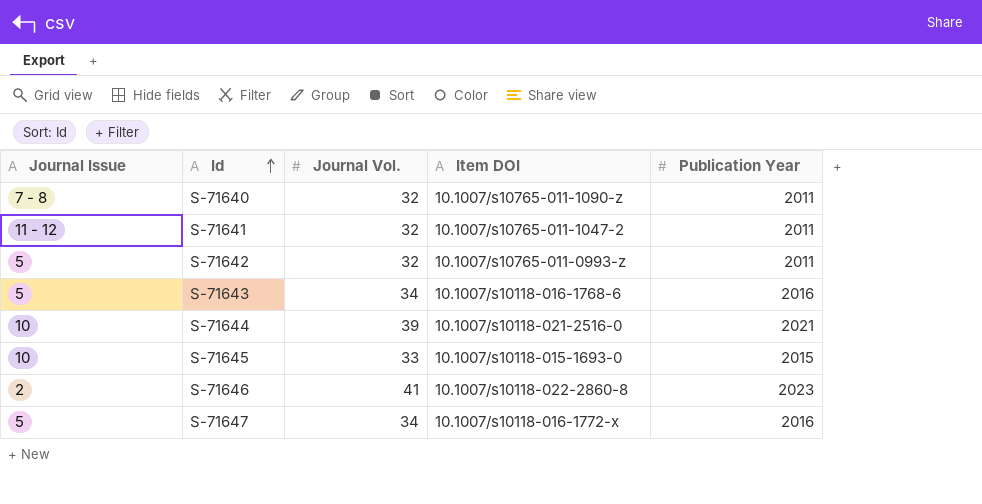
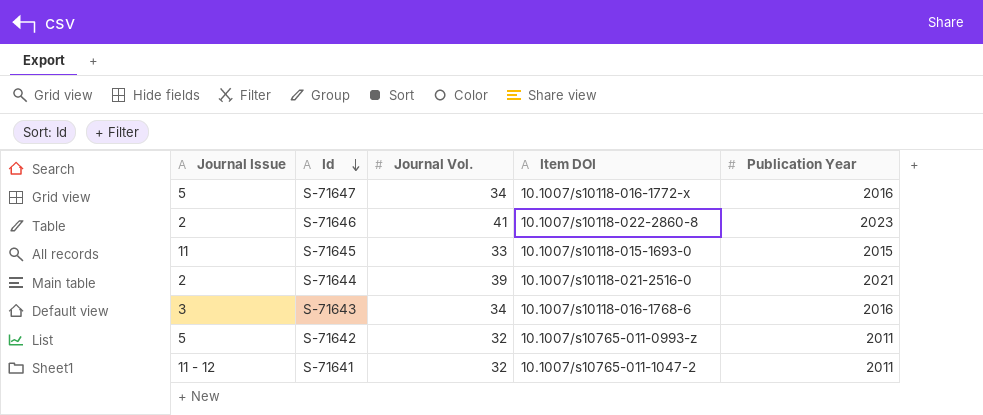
row order: Id ascending -> Id descending
row S-71640: 7 - 8 | 32 | 10.1007/s10765-011-1090-z | 2011 -> none
S-71645 | Journal Issue: 10 -> 11
S-71644 | Journal Issue: 10 -> 2
S-71643 | Journal Issue: 5 -> 3

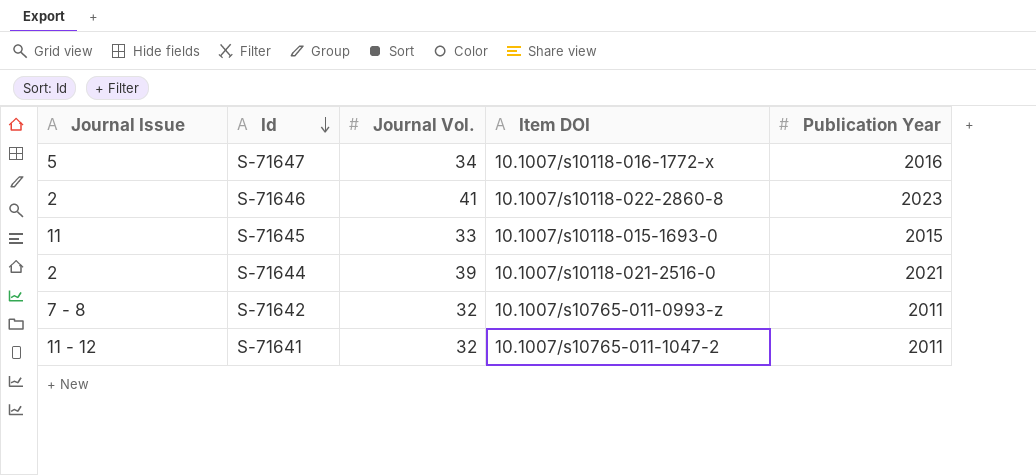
row S-71643: 3 | 34 | 10.1007/s10118-016-1768-6 | 2016 -> none
S-71642 | Journal Issue: 5 -> 7 - 8

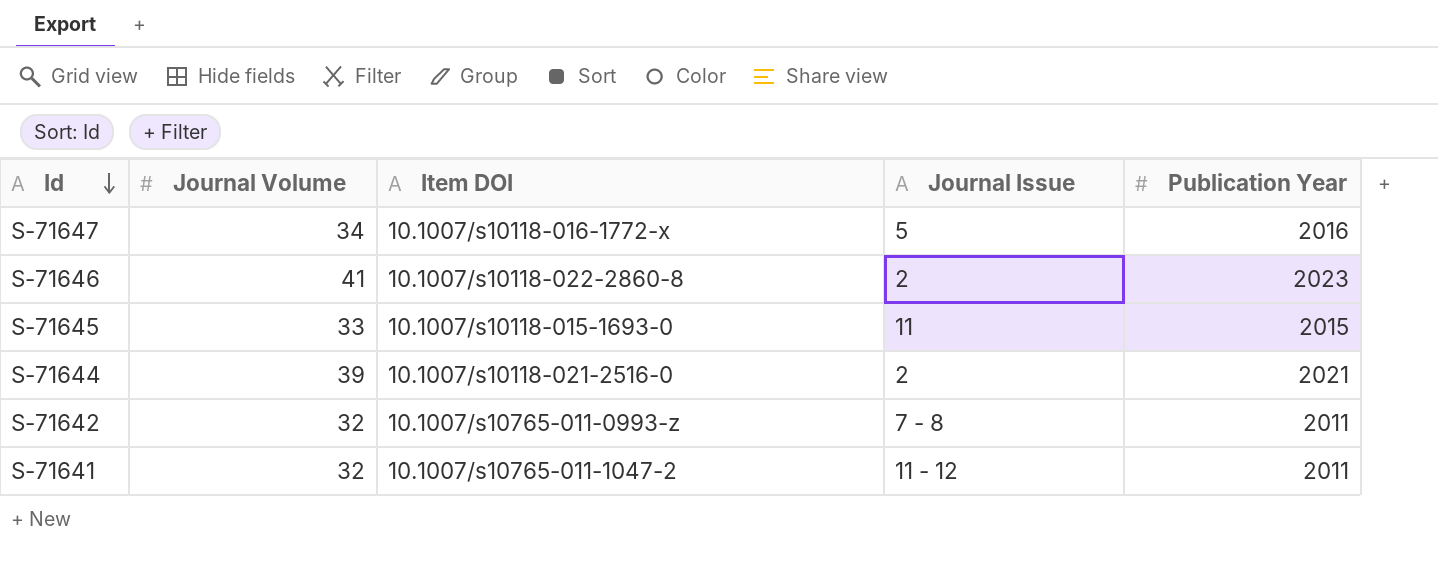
column name: Journal Vol. -> Journal Volume
column Journal Issue | position: 1 -> 4

